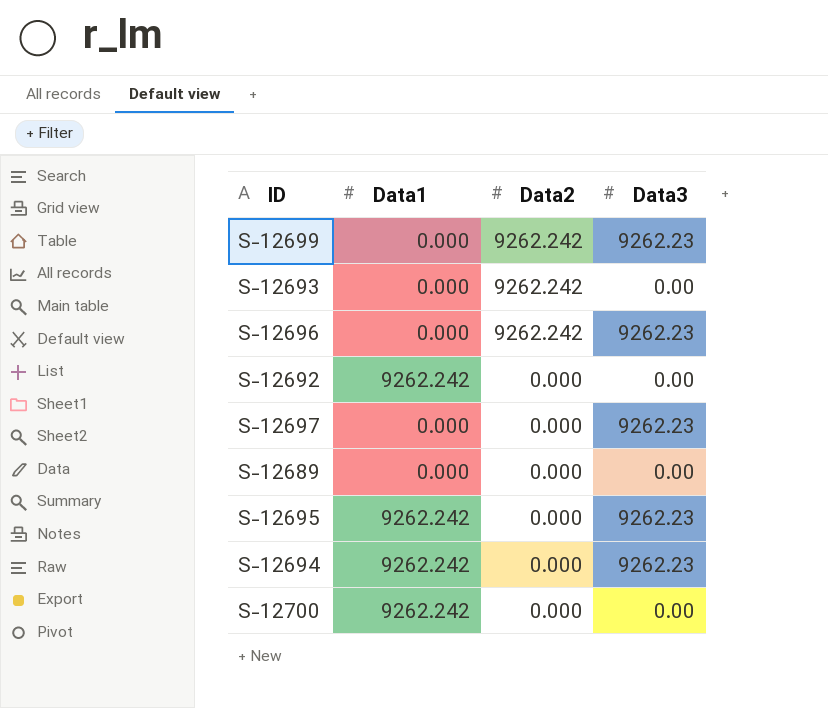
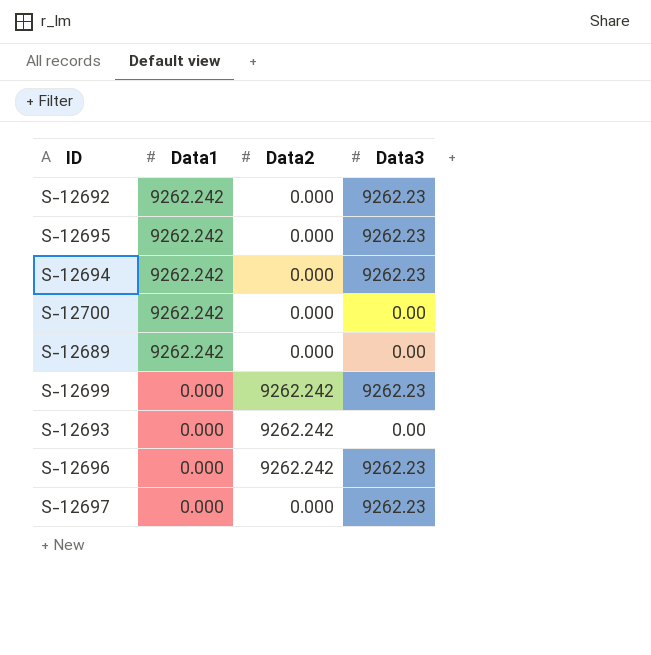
row order: Data2 descending -> Data1 descending
S-12692 | Data3: 0.00 -> 9262.23
S-12689 | Data1: 0.000 -> 9262.242

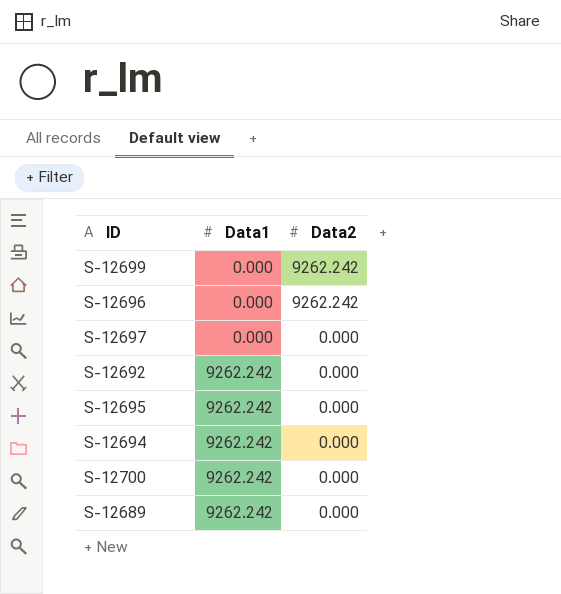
row order: Data1 descending -> Data1 ascending
column Data3 | position: 4 -> none
row S-12693: 0.000 | 9262.242 | 0.00 -> none

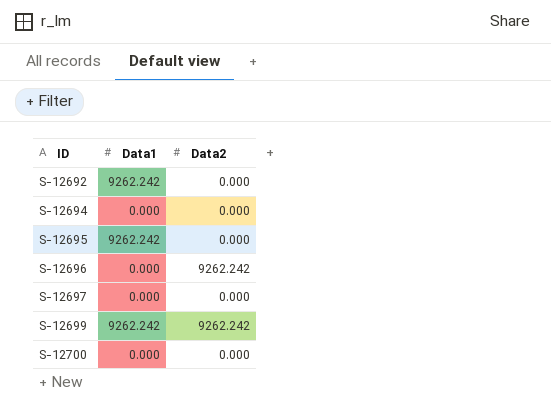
row order: Data1 ascending -> ID ascending
row S-12689: 9262.242 | 0.000 -> none
S-12694 | Data1: 9262.242 -> 0.000
S-12699 | Data1: 0.000 -> 9262.242
S-12700 | Data1: 9262.242 -> 0.000

